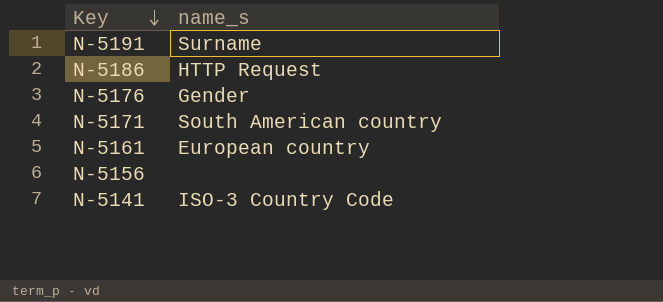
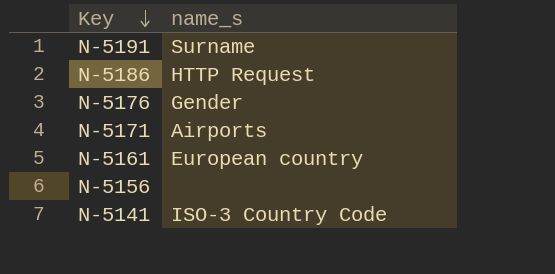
N-5171 | name_s: South American country -> Airports

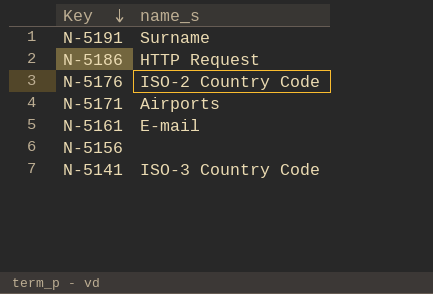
N-5176 | name_s: Gender -> ISO-2 Country Code
N-5161 | name_s: European country -> E-mail

